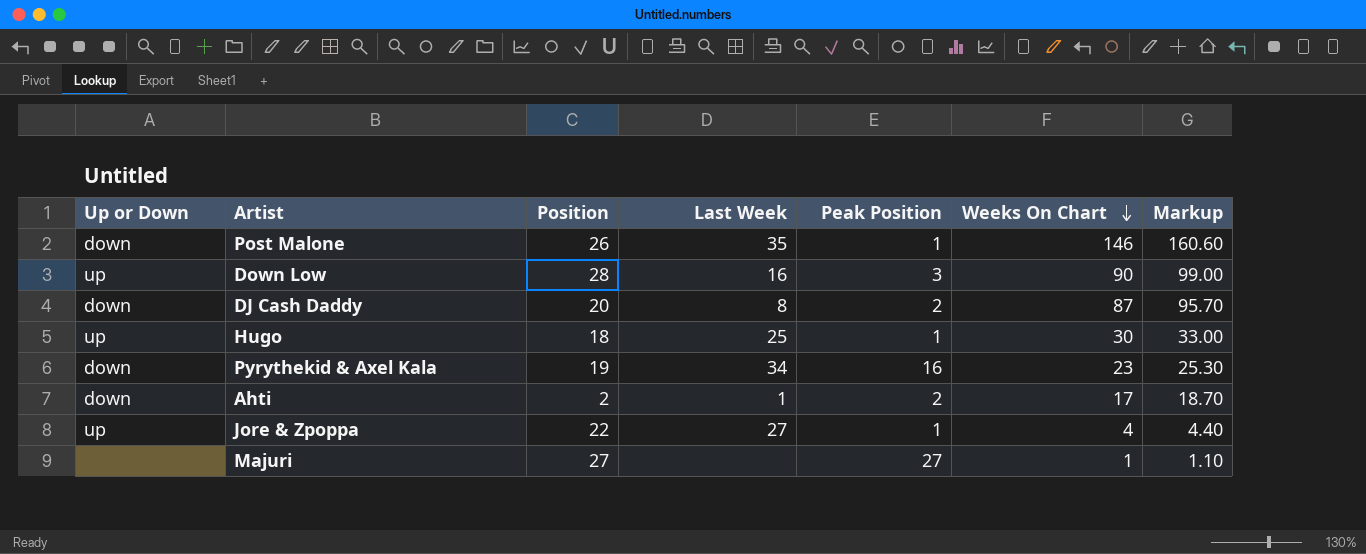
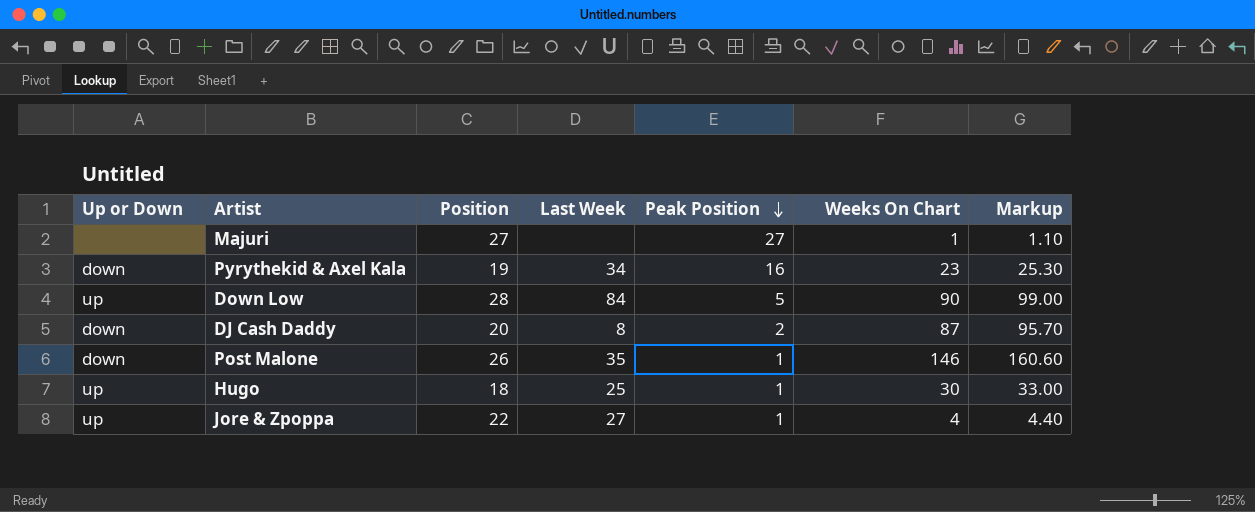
row order: Weeks On Chart descending -> Peak Position descending
row Ahti: down | 2 | 1 | 2 | 17 | 18.70 -> none
Down Low | Last Week: 16 -> 84
Down Low | Peak Position: 3 -> 5

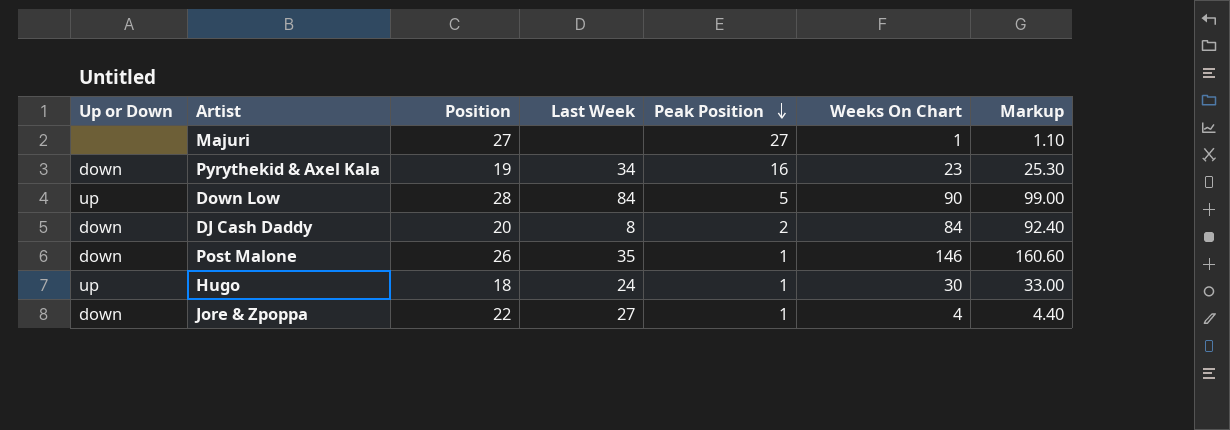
DJ Cash Daddy | Weeks On Chart: 87 -> 84
DJ Cash Daddy | Markup: 95.70 -> 92.40
Hugo | Last Week: 25 -> 24
Jore & Zpoppa | Up or Down: up -> down

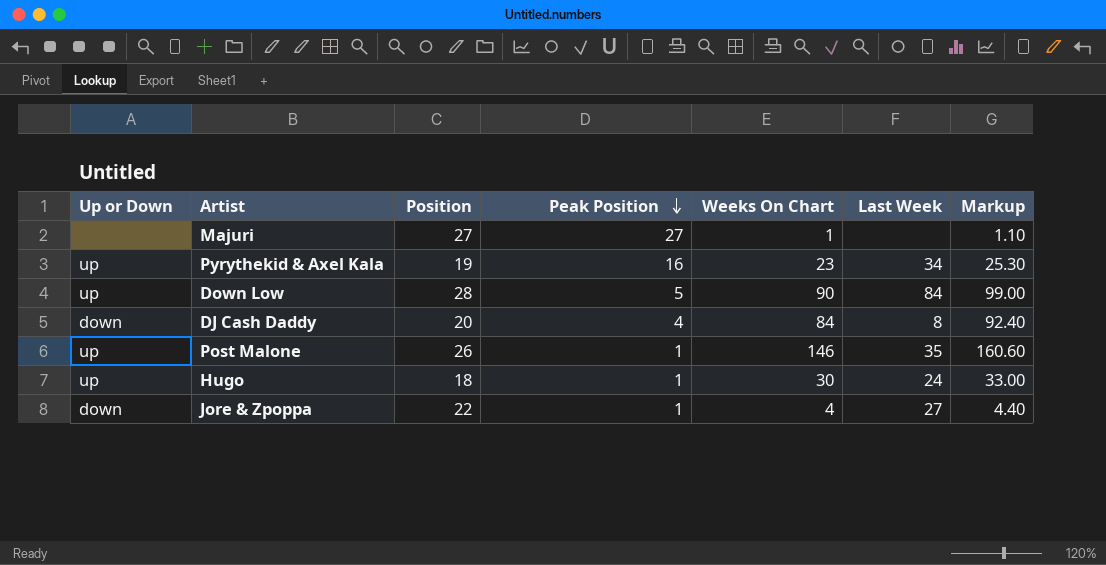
column Last Week | position: 4 -> 6
Pyrythekid & Axel Kala | Up or Down: down -> up
DJ Cash Daddy | Peak Position: 2 -> 4
Post Malone | Up or Down: down -> up

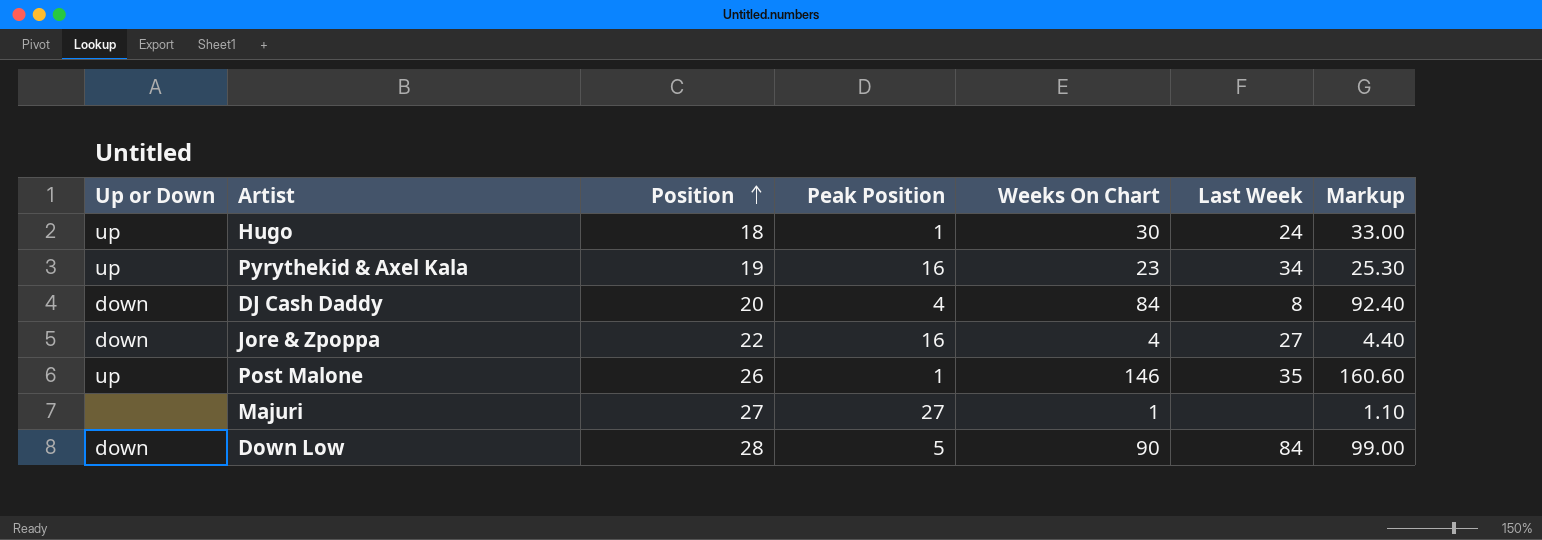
row order: Peak Position descending -> Position ascending
Jore & Zpoppa | Peak Position: 1 -> 16
Down Low | Up or Down: up -> down

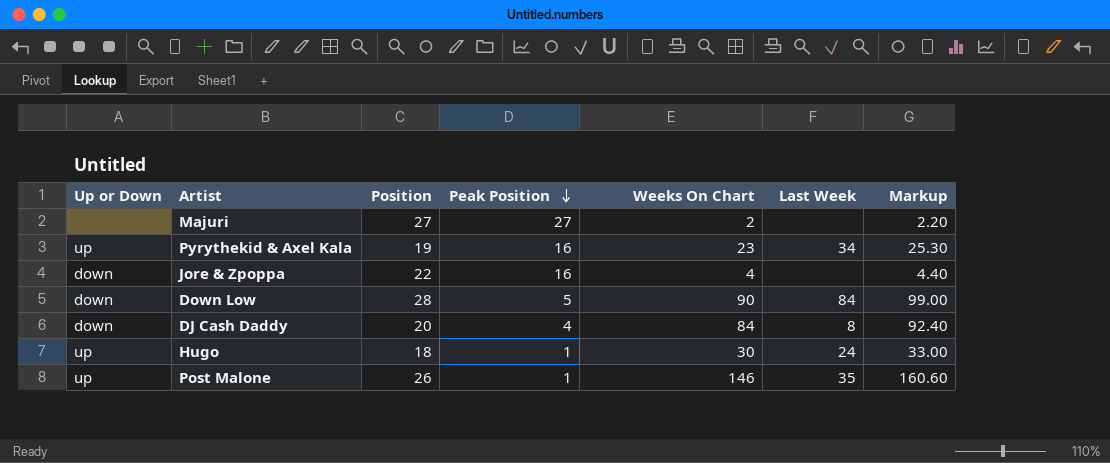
row order: Position ascending -> Peak Position descending
Majuri | Weeks On Chart: 1 -> 2
Majuri | Markup: 1.10 -> 2.20
Jore & Zpoppa | Last Week: 27 -> none

